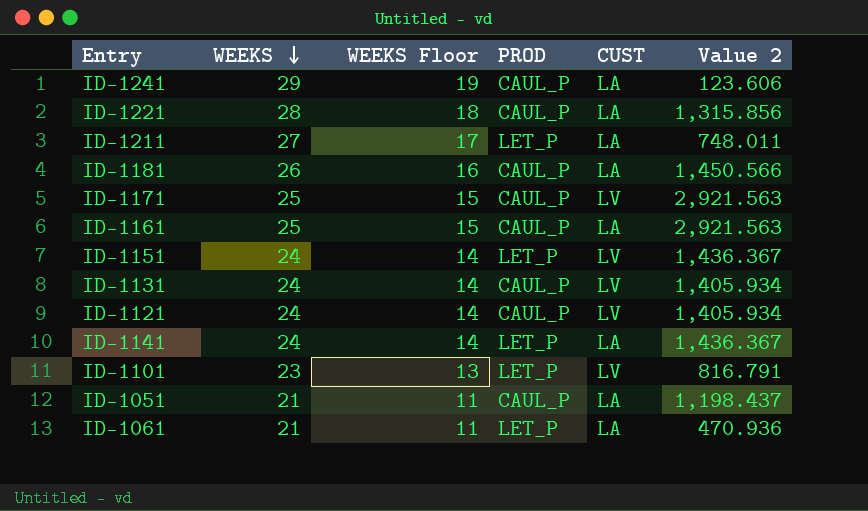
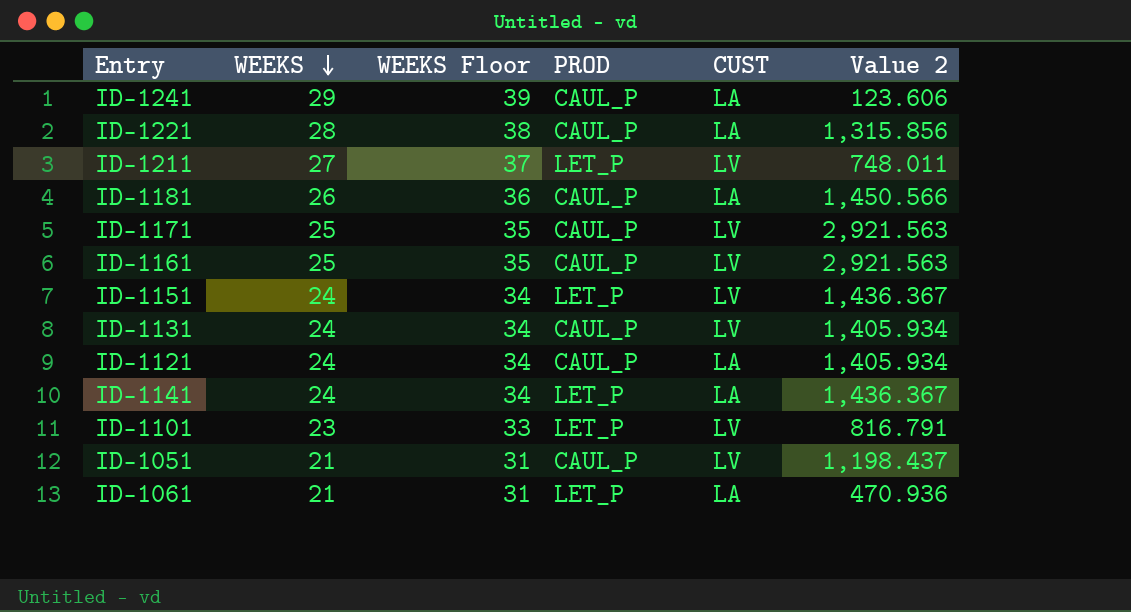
column WEEKS Floor | formula: [WEEKS] - 10 -> [WEEKS] + 10
ID-1211 | CUST: LA -> LV
ID-1161 | CUST: LA -> LV
ID-1121 | CUST: LV -> LA
ID-1051 | CUST: LA -> LV

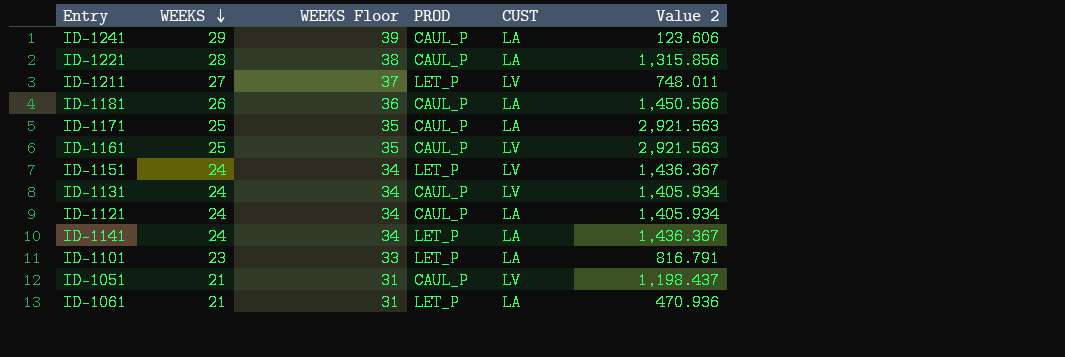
ID-1171 | CUST: LV -> LA
ID-1101 | CUST: LV -> LA

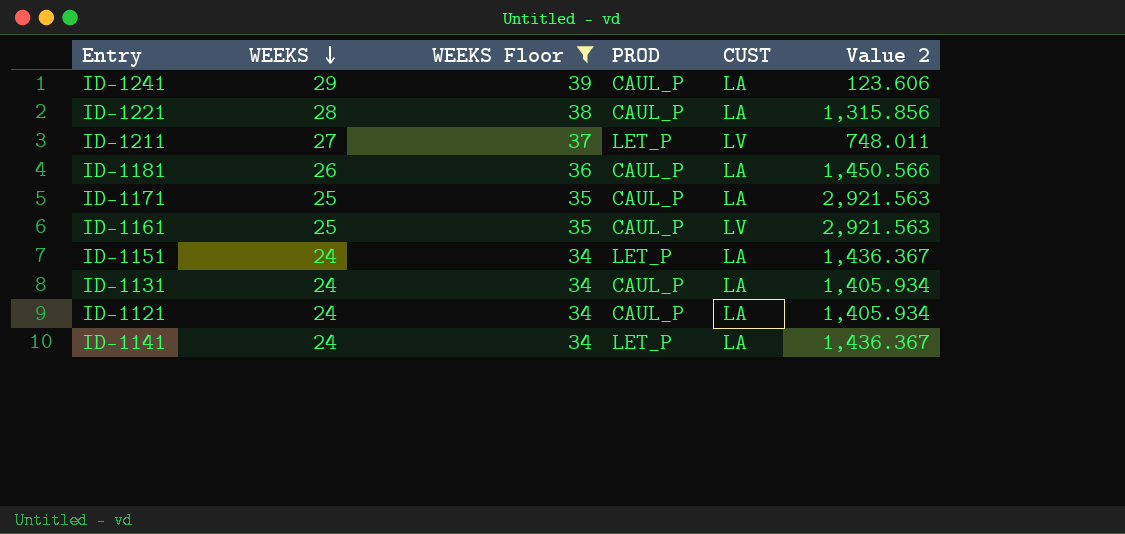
filter: none -> WEEKS Floor >= 34
ID-1151 | CUST: LV -> LA
ID-1131 | CUST: LV -> LA

